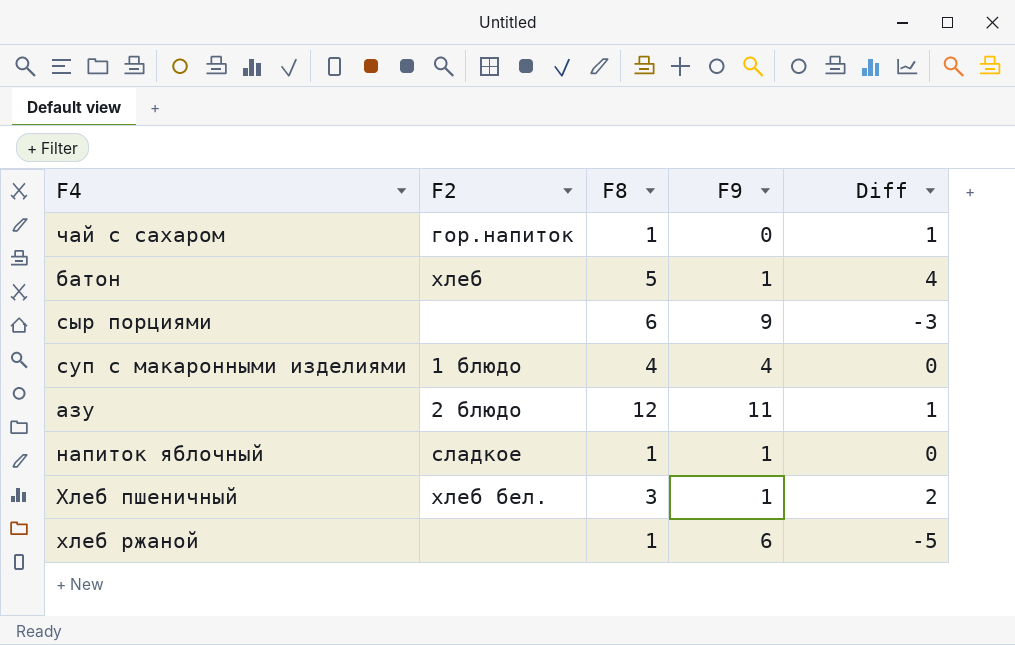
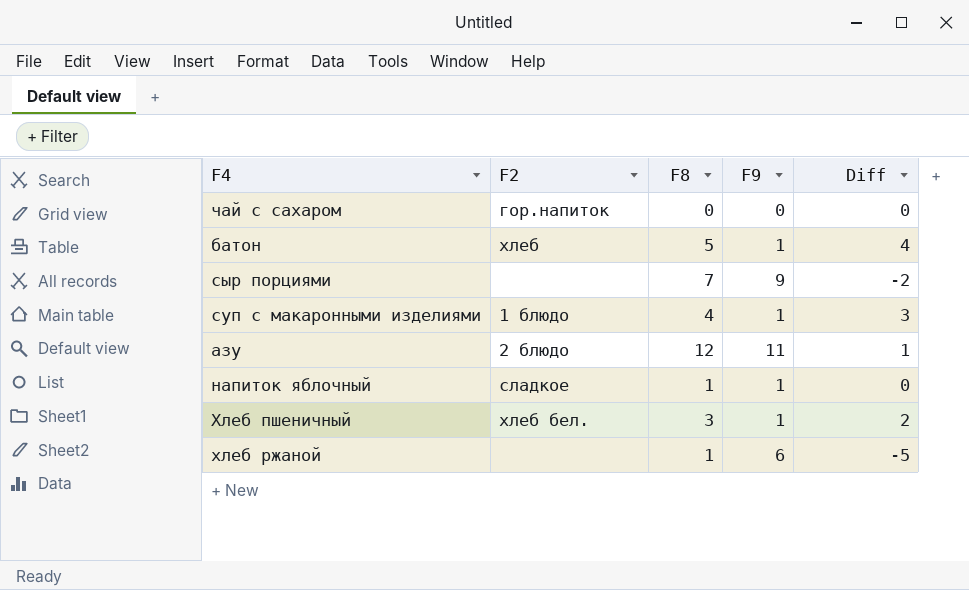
чай с сахаром | F8: 1 -> 0
чай с сахаром | Diff: 1 -> 0
сыр порциями | F8: 6 -> 7
сыр порциями | Diff: -3 -> -2
суп с макаронными изделиями | F9: 4 -> 1
суп с макаронными изделиями | Diff: 0 -> 3

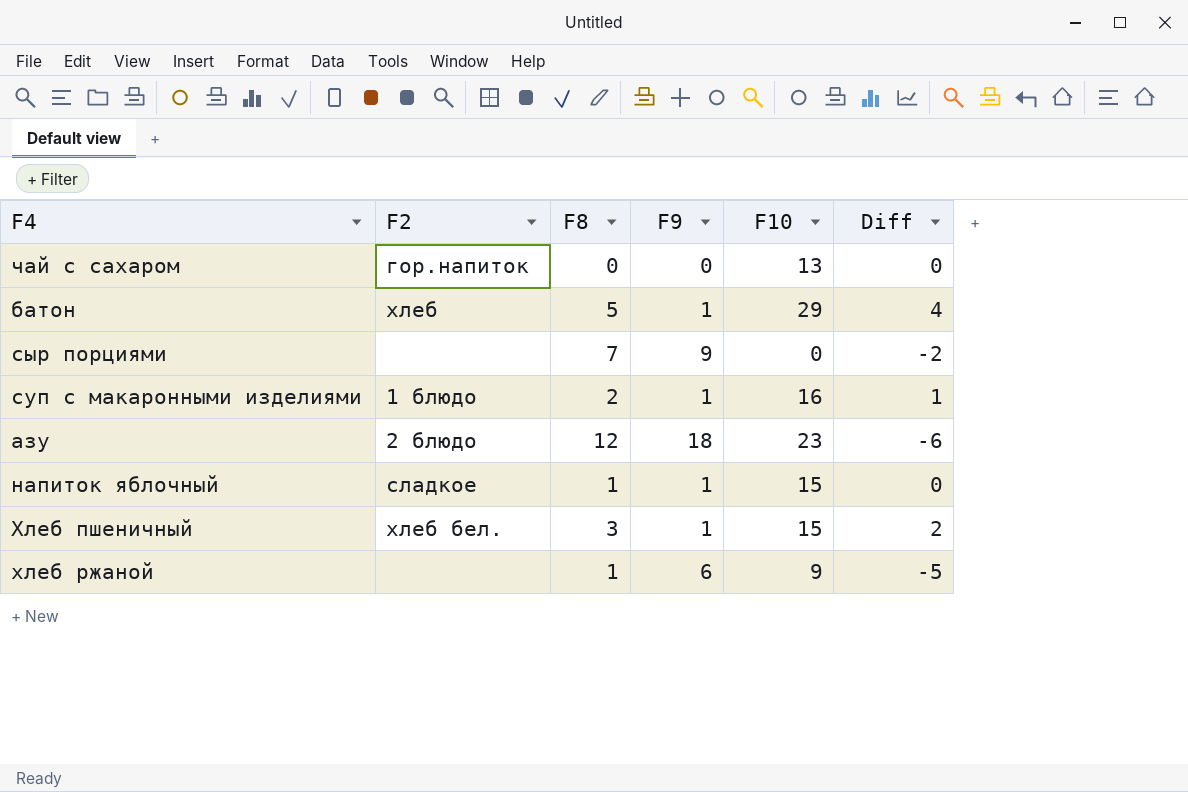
column F10 | position: none -> 5
суп с макаронными изделиями | F8: 4 -> 2
суп с макаронными изделиями | Diff: 3 -> 1
азу | F9: 11 -> 18
азу | Diff: 1 -> -6

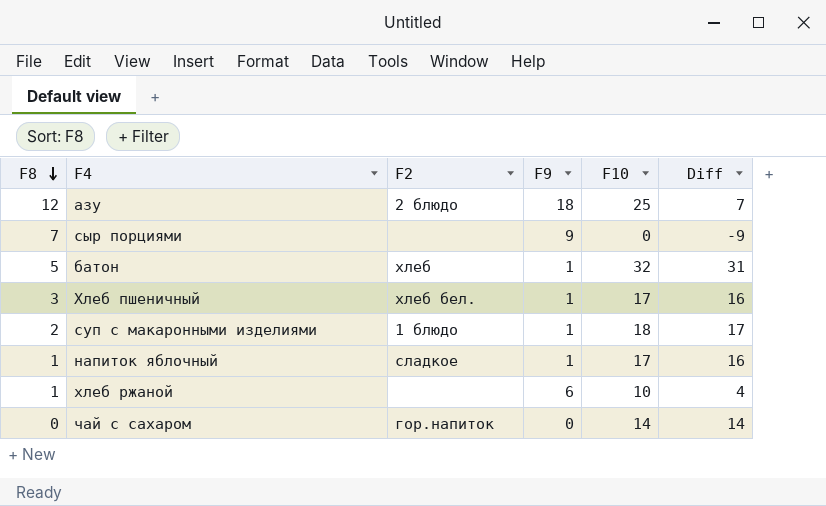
row order: none -> F8 descending
column F8 | position: 3 -> 1
column Diff | formula: [F8] - [F9] -> [F10] - [F9]
азу | F10: 23 -> 25
батон | F10: 29 -> 32
Хлеб пшеничный | F10: 15 -> 17
суп с макаронными изделиями | F10: 16 -> 18
напиток яблочный | F10: 15 -> 17
хлеб ржаной | F10: 9 -> 10
чай с сахаром | F10: 13 -> 14

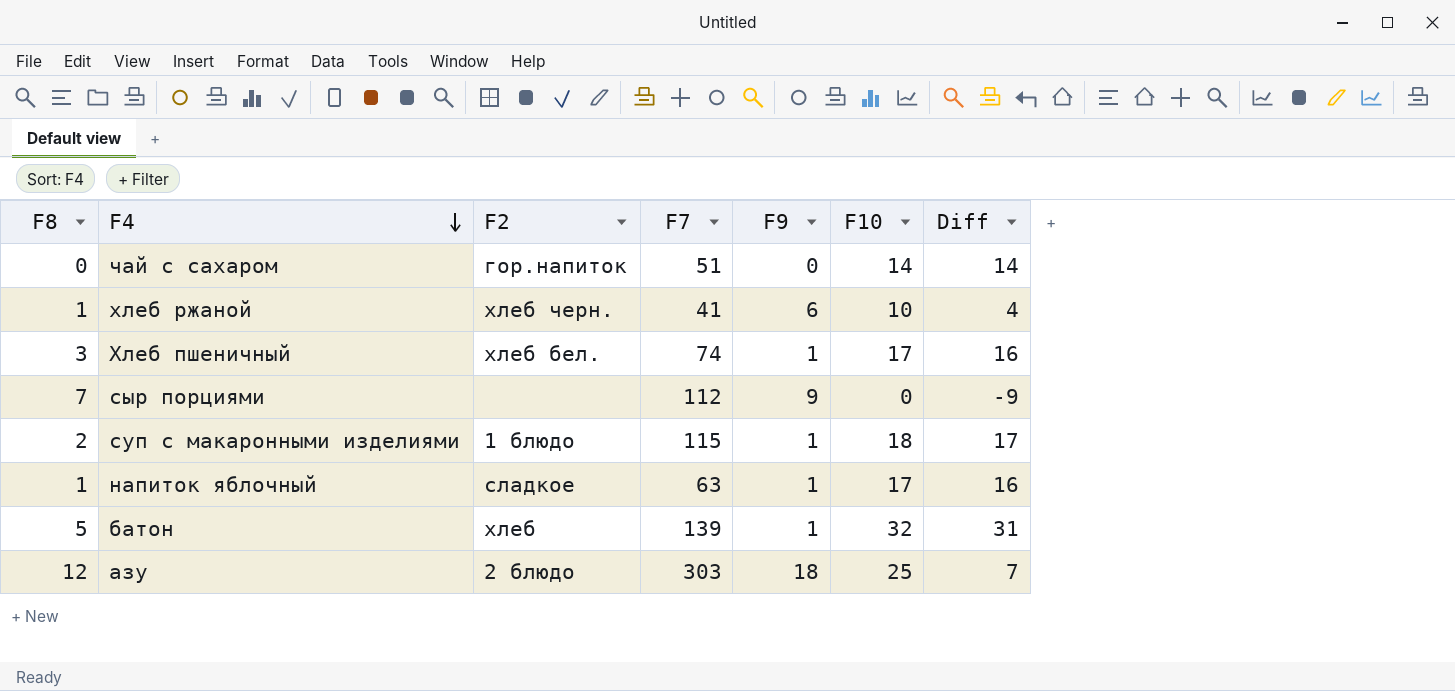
row order: F8 descending -> F4 descending
column F7 | position: none -> 4
хлеб ржаной | F2: none -> хлеб черн.

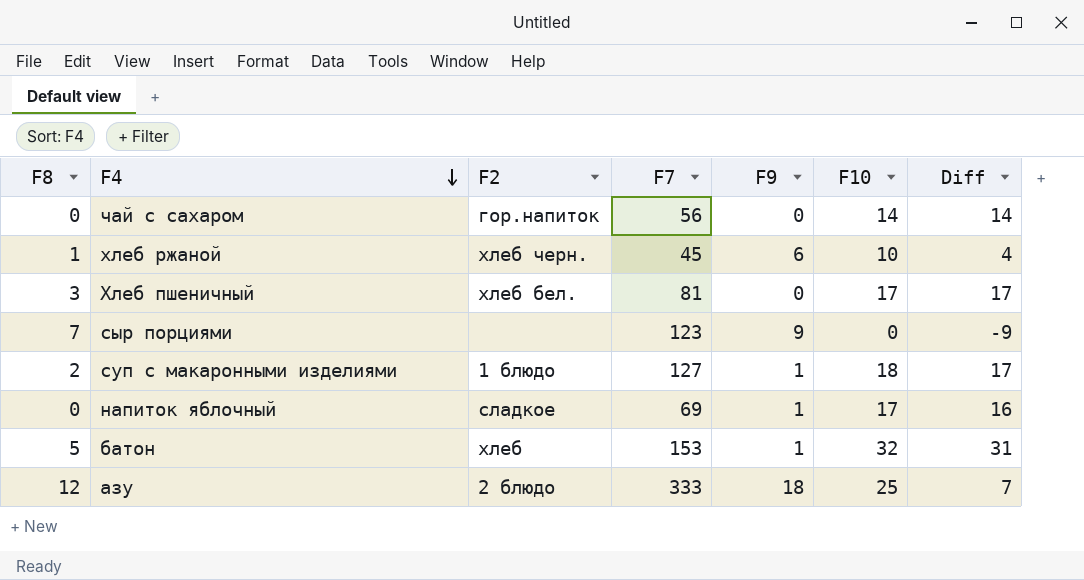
чай с сахаром | F7: 51 -> 56
хлеб ржаной | F7: 41 -> 45
Хлеб пшеничный | F7: 74 -> 81
Хлеб пшеничный | F9: 1 -> 0
Хлеб пшеничный | Diff: 16 -> 17
сыр порциями | F7: 112 -> 123
суп с макаронными изделиями | F7: 115 -> 127
напиток яблочный | F8: 1 -> 0
напиток яблочный | F7: 63 -> 69
батон | F7: 139 -> 153
азу | F7: 303 -> 333

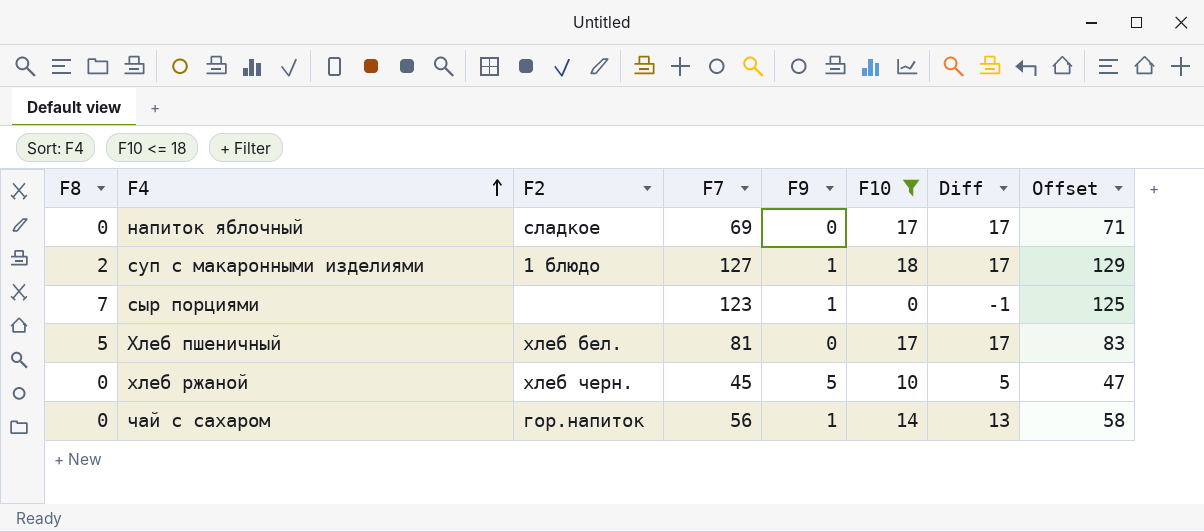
filter: none -> F10 <= 18
row order: F4 descending -> F4 ascending
column Offset | formula: none -> [F7] + 2
напиток яблочный | F9: 1 -> 0
напиток яблочный | Diff: 16 -> 17
сыр порциями | F9: 9 -> 1
сыр порциями | Diff: -9 -> -1
Хлеб пшеничный | F8: 3 -> 5
хлеб ржаной | F8: 1 -> 0
хлеб ржаной | F9: 6 -> 5
хлеб ржаной | Diff: 4 -> 5
чай с сахаром | F9: 0 -> 1
чай с сахаром | Diff: 14 -> 13

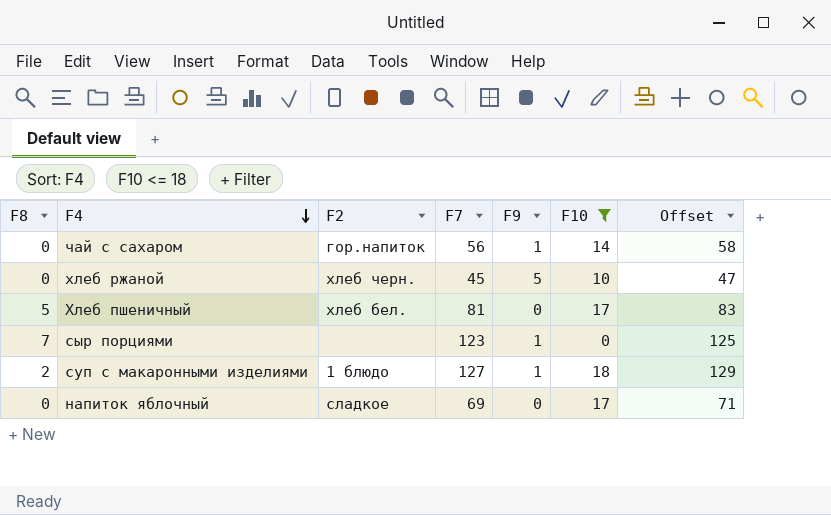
row order: F4 ascending -> F4 descending
column Diff | formula: [F10] - [F9] -> none

